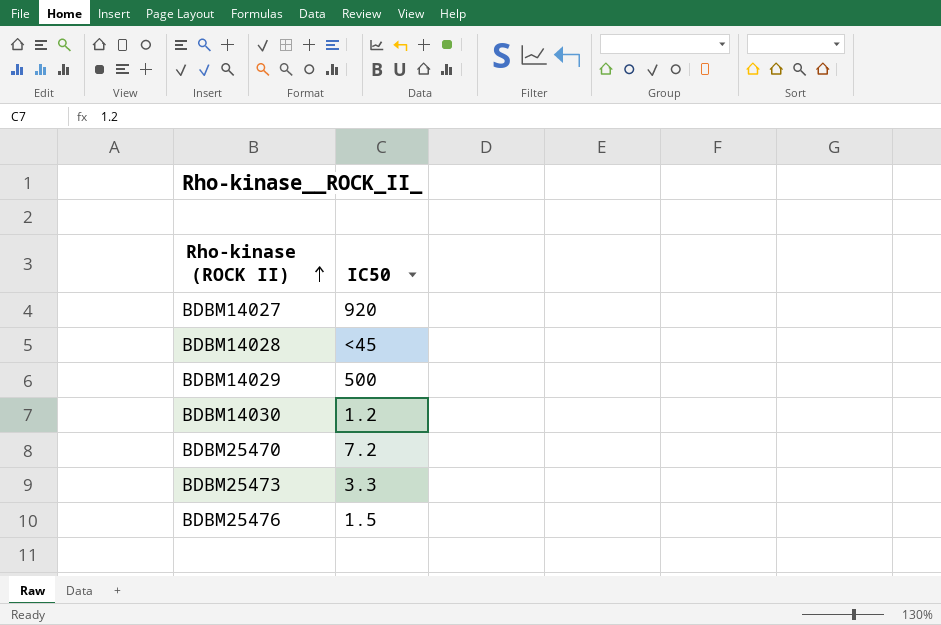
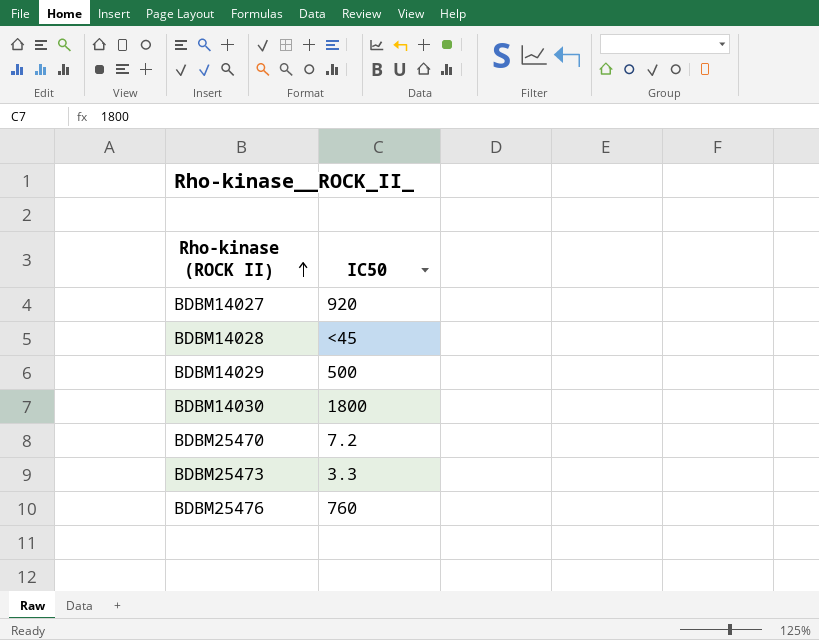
BDBM14030 | IC50: 1.2 -> 1800
BDBM25476 | IC50: 1.5 -> 760

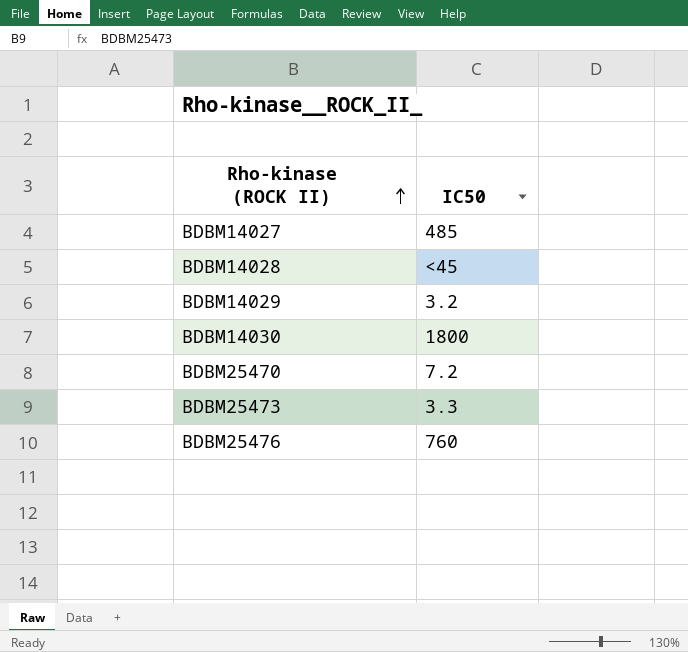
BDBM14027 | IC50: 920 -> 485
BDBM14029 | IC50: 500 -> 3.2

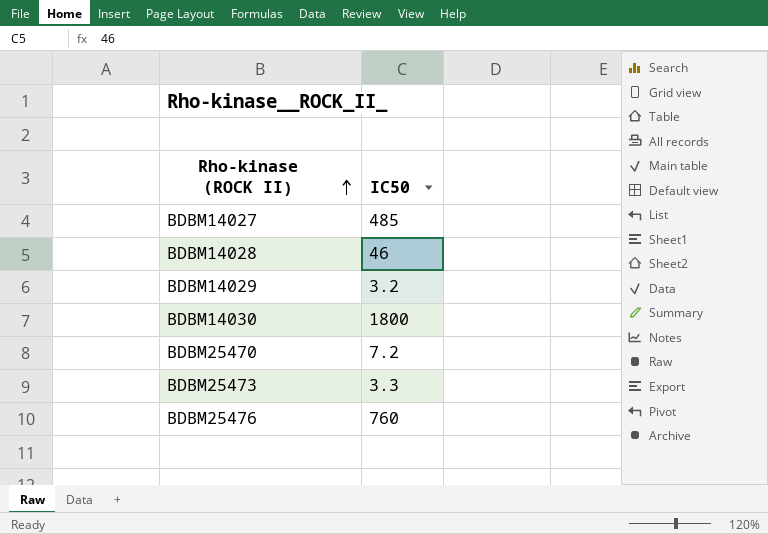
BDBM14028 | IC50: <45 -> 46

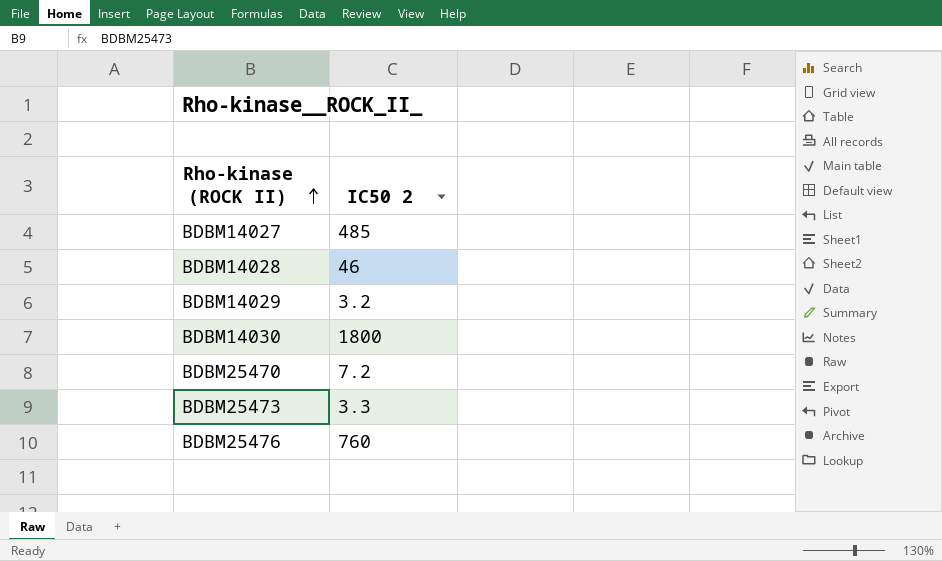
column name: IC50 -> IC50 2

